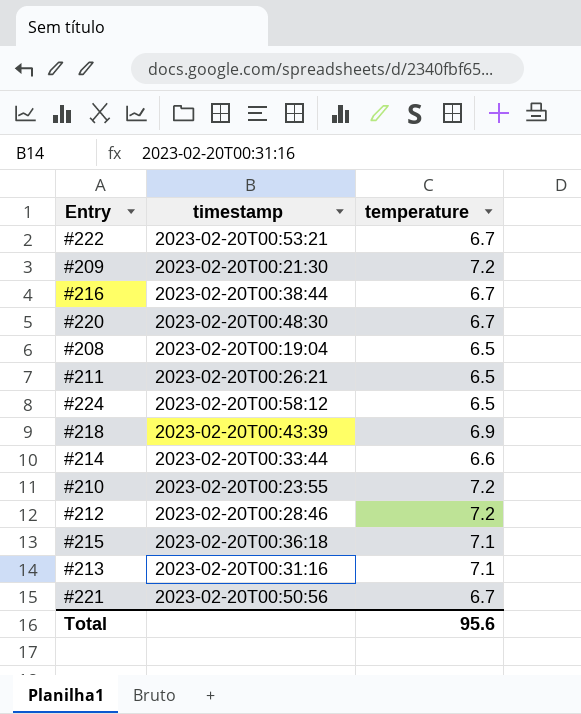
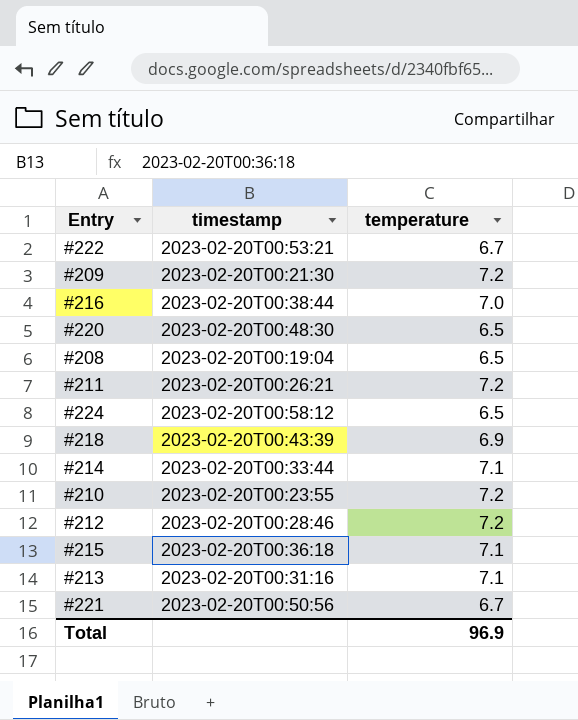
#216 | temperature: 6.7 -> 7.0
#220 | temperature: 6.7 -> 6.5
#211 | temperature: 6.5 -> 7.2
#214 | temperature: 6.6 -> 7.1
Total | temperature: 95.6 -> 96.9

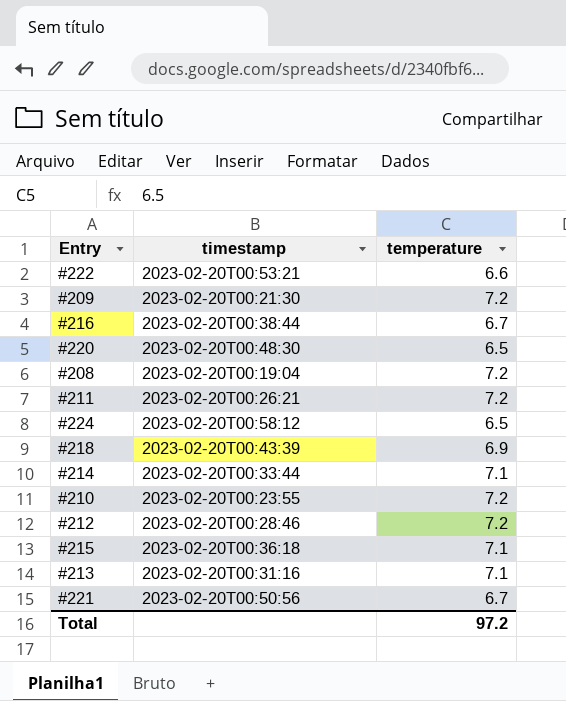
#222 | temperature: 6.7 -> 6.6
#216 | temperature: 7.0 -> 6.7
#208 | temperature: 6.5 -> 7.2
Total | temperature: 96.9 -> 97.2

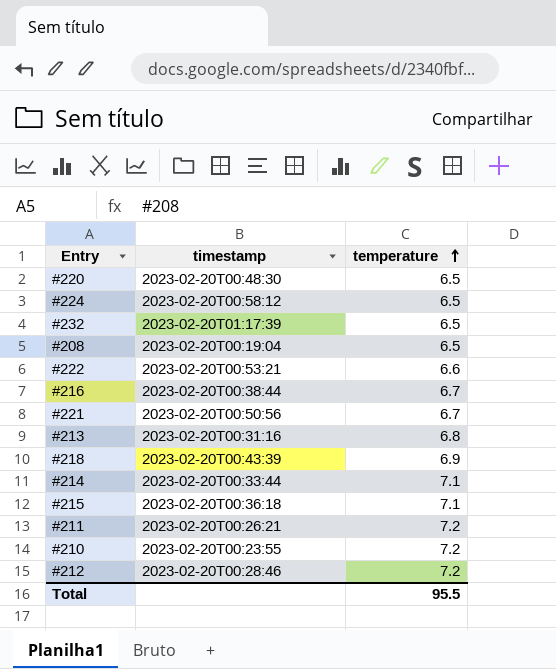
row order: none -> temperature ascending
row #209: 2023-02-20T00:21:30 | 7.2 -> none
row #232: none -> 2023-02-20T01:17:39 | 6.5
#208 | temperature: 7.2 -> 6.5
#213 | temperature: 7.1 -> 6.8
Total | temperature: 97.2 -> 95.5

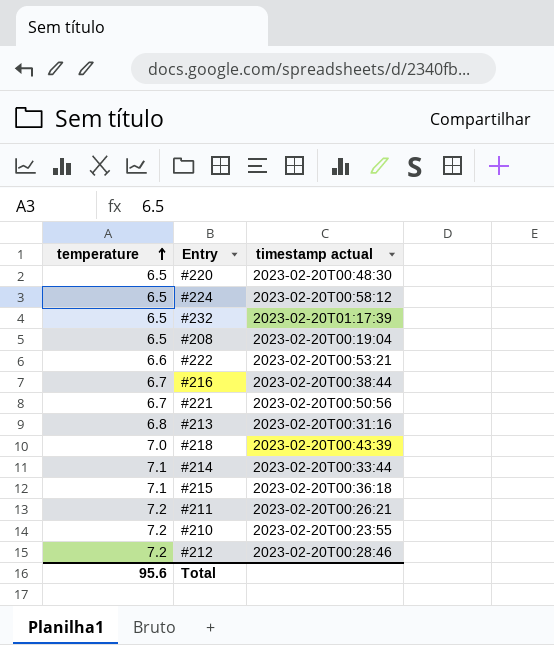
column temperature | position: 3 -> 1
column name: timestamp -> timestamp actual
#218 | temperature: 6.9 -> 7.0
Total | temperature: 95.5 -> 95.6

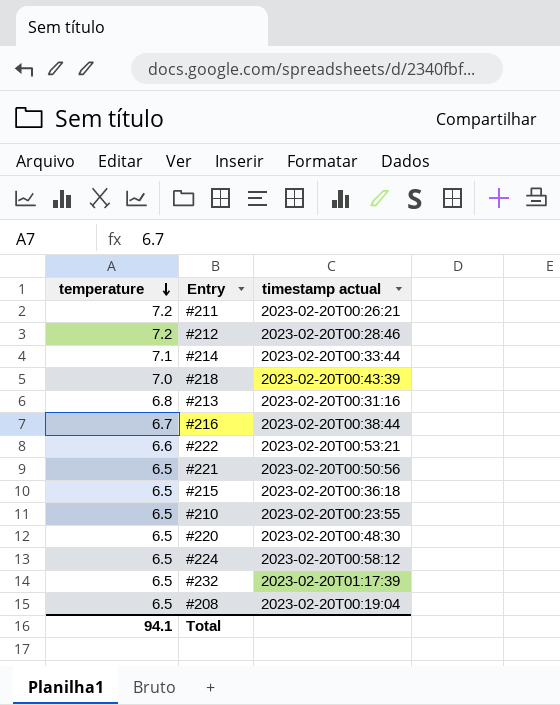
row order: temperature ascending -> temperature descending
#221 | temperature: 6.7 -> 6.5
#215 | temperature: 7.1 -> 6.5
#210 | temperature: 7.2 -> 6.5
Total | temperature: 95.6 -> 94.1

